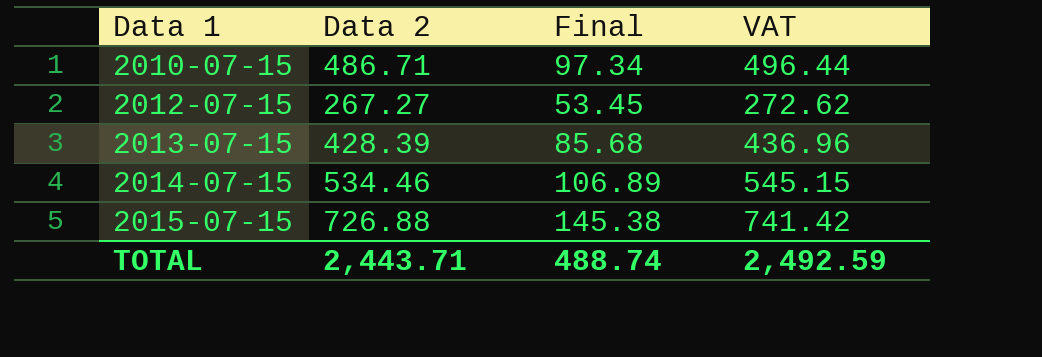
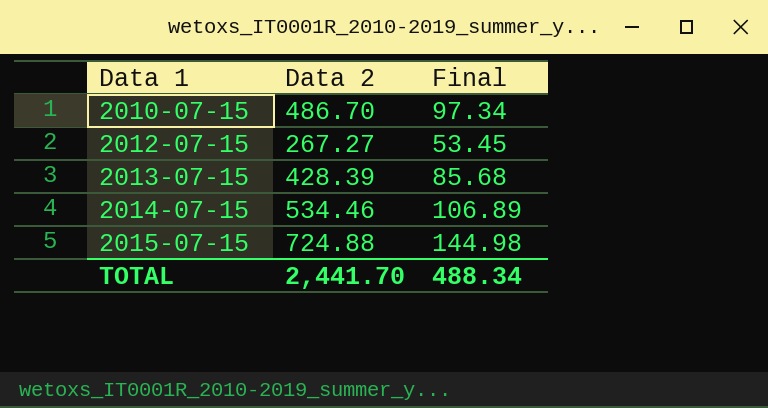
column VAT | formula: [Data 2] * 1.02 -> none
2010-07-15 | Data 2: 486.71 -> 486.70
2015-07-15 | Data 2: 726.88 -> 724.88
2015-07-15 | Final: 145.38 -> 144.98
TOTAL | Data 2: 2,443.71 -> 2,441.70
TOTAL | Final: 488.74 -> 488.34

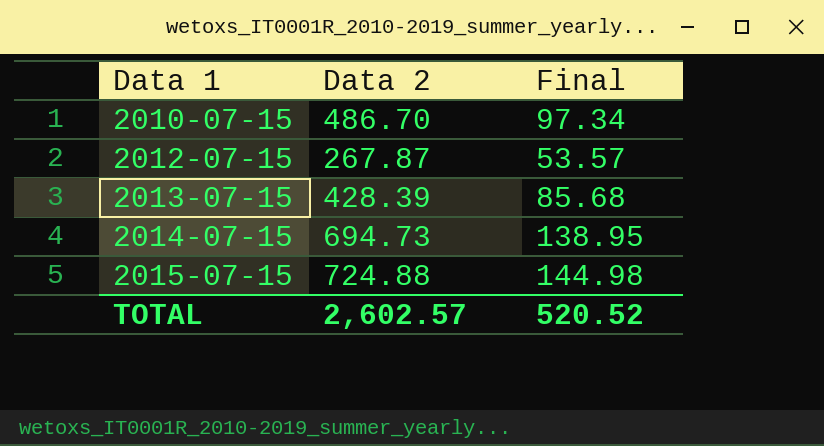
2012-07-15 | Data 2: 267.27 -> 267.87
2012-07-15 | Final: 53.45 -> 53.57
2014-07-15 | Data 2: 534.46 -> 694.73
2014-07-15 | Final: 106.89 -> 138.95
TOTAL | Data 2: 2,441.70 -> 2,602.57
TOTAL | Final: 488.34 -> 520.52

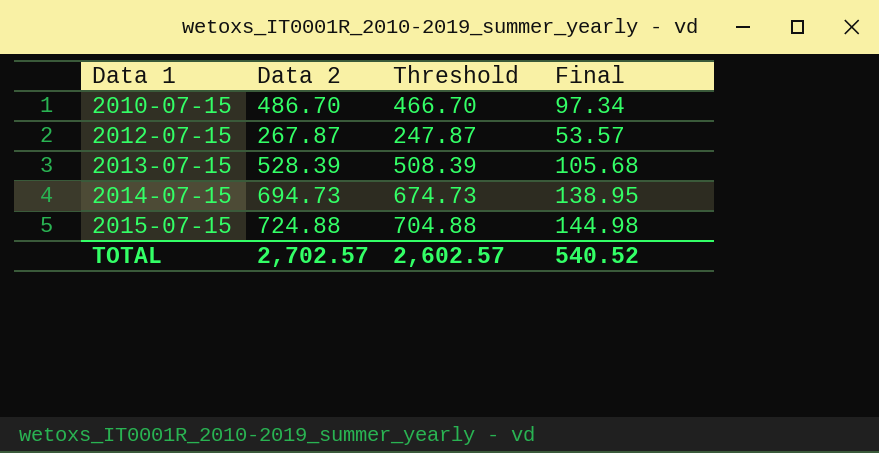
column Threshold | formula: none -> [Data 2] - 20
2013-07-15 | Data 2: 428.39 -> 528.39
2013-07-15 | Final: 85.68 -> 105.68
TOTAL | Data 2: 2,602.57 -> 2,702.57
TOTAL | Final: 520.52 -> 540.52

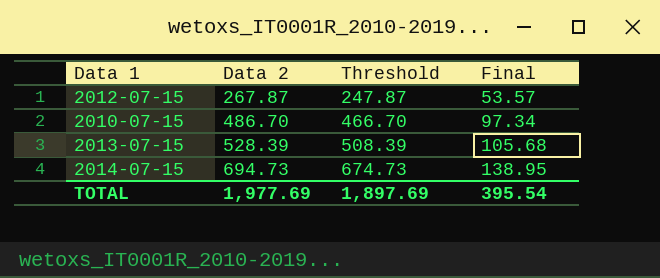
row order: Data 1 ascending -> Data 2 ascending
row 2015-07-15: 724.88 | 704.88 | 144.98 -> none
TOTAL | Data 2: 2,702.57 -> 1,977.69
TOTAL | Threshold: 2,602.57 -> 1,897.69
TOTAL | Final: 540.52 -> 395.54

